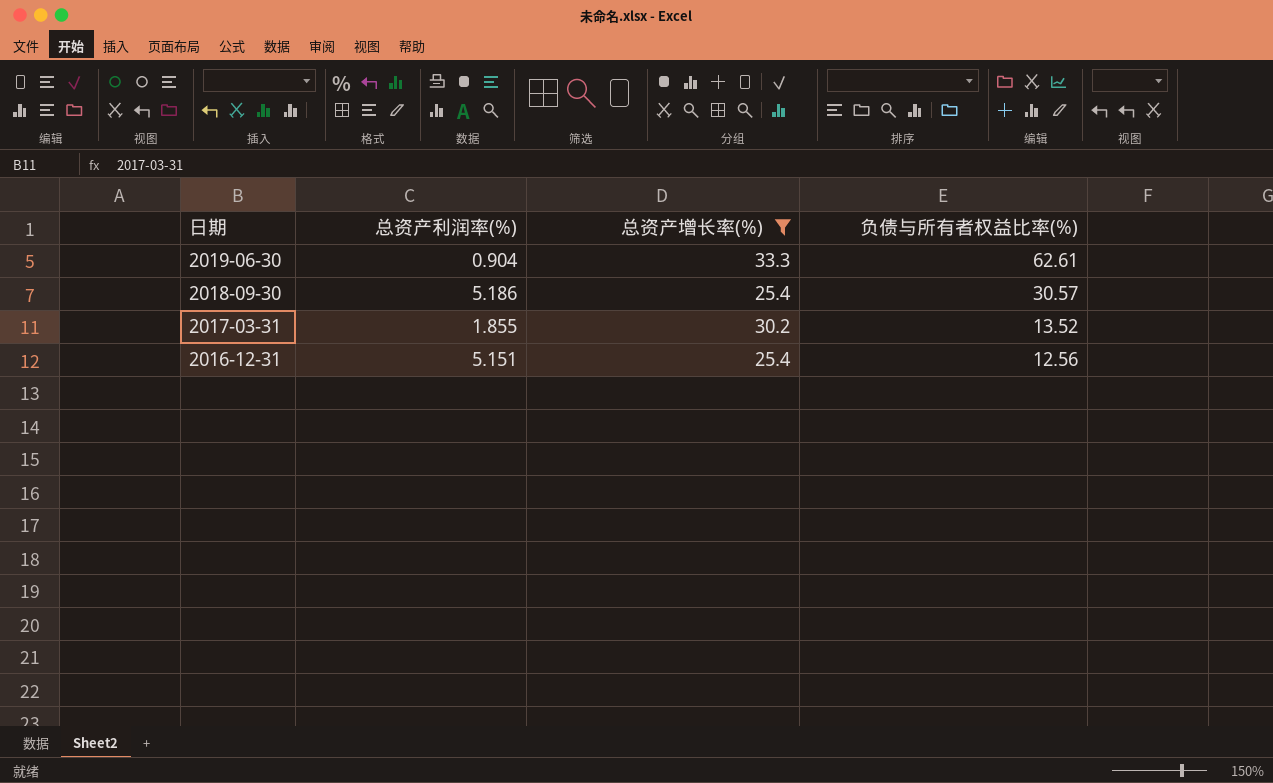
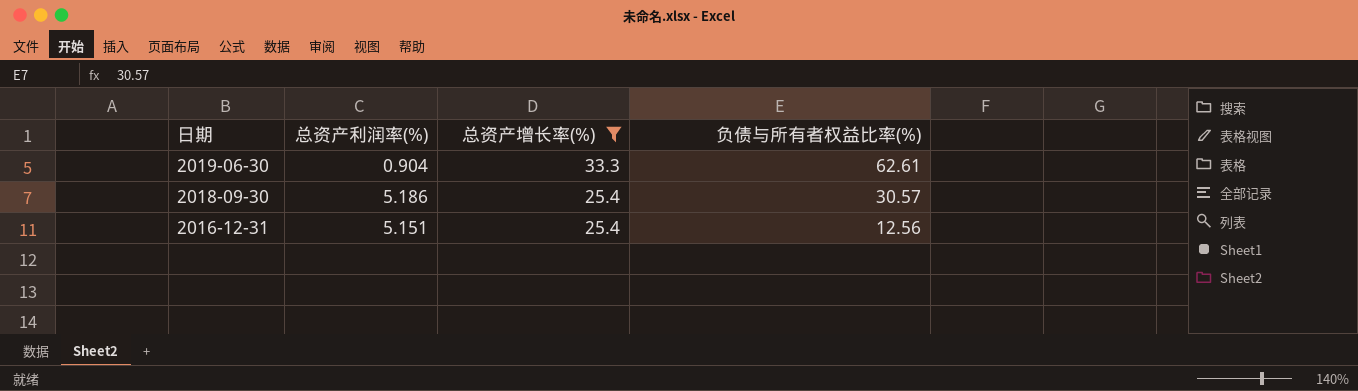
row 2017-03-31: 1.855 | 30.2 | 13.52 -> none

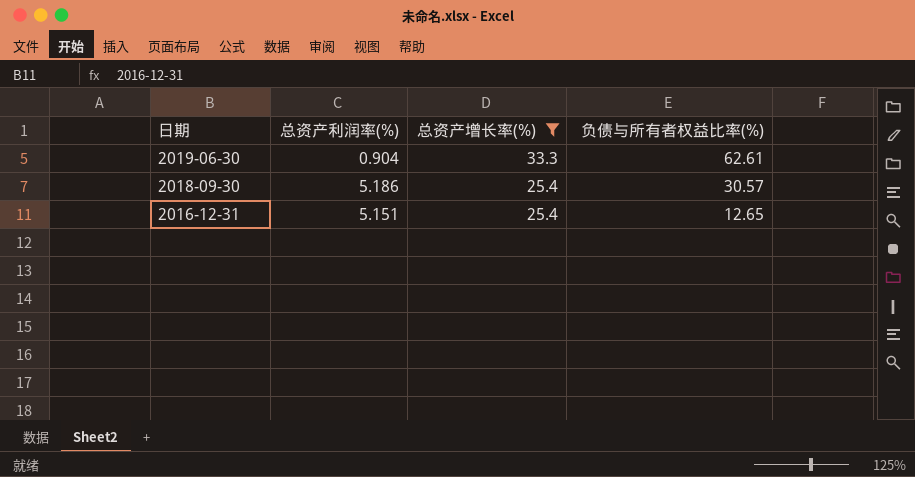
2016-12-31 | 负债与所有者权益比率(%): 12.56 -> 12.65

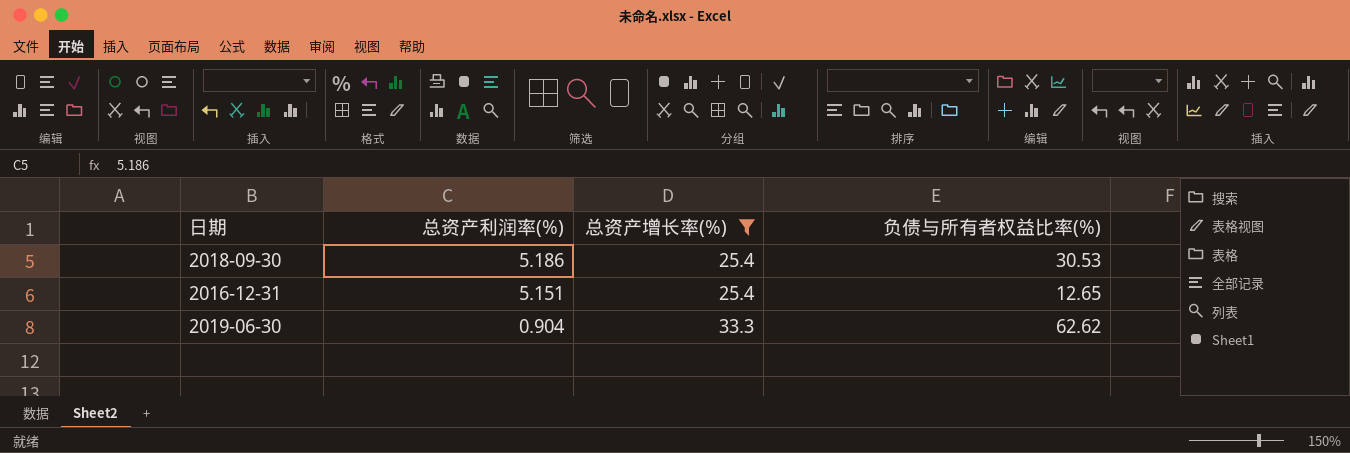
row order: 日期 descending -> 总资产利润率(%) descending
2018-09-30 | 负债与所有者权益比率(%): 30.57 -> 30.53
2019-06-30 | 负债与所有者权益比率(%): 62.61 -> 62.62

